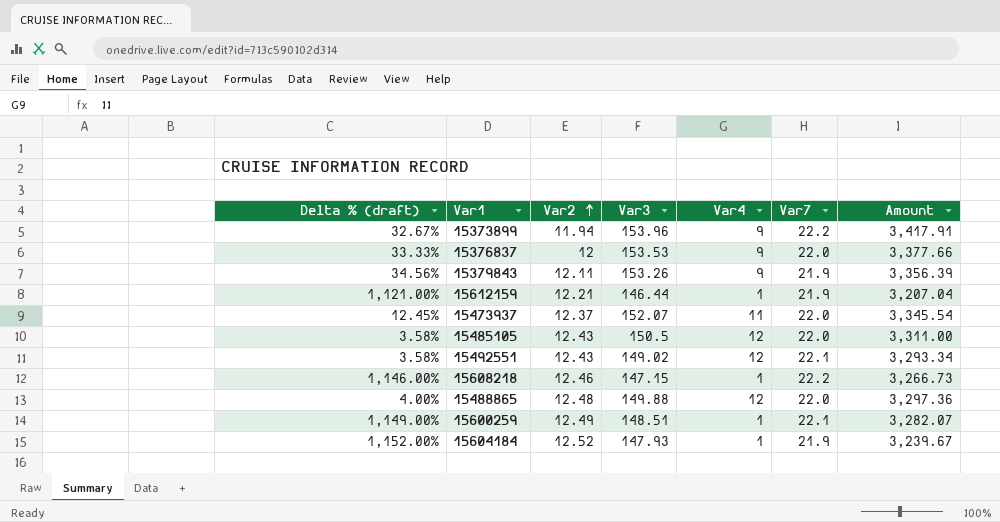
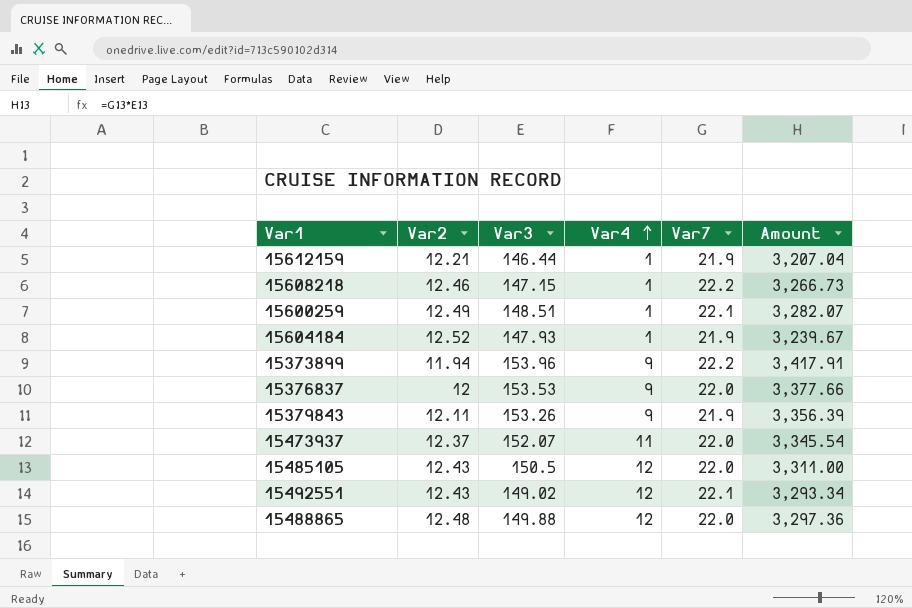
row order: Var2 ascending -> Var4 ascending
column Delta % (draft) | formula: ([Var2] - [Var4]) / [Var4] -> none

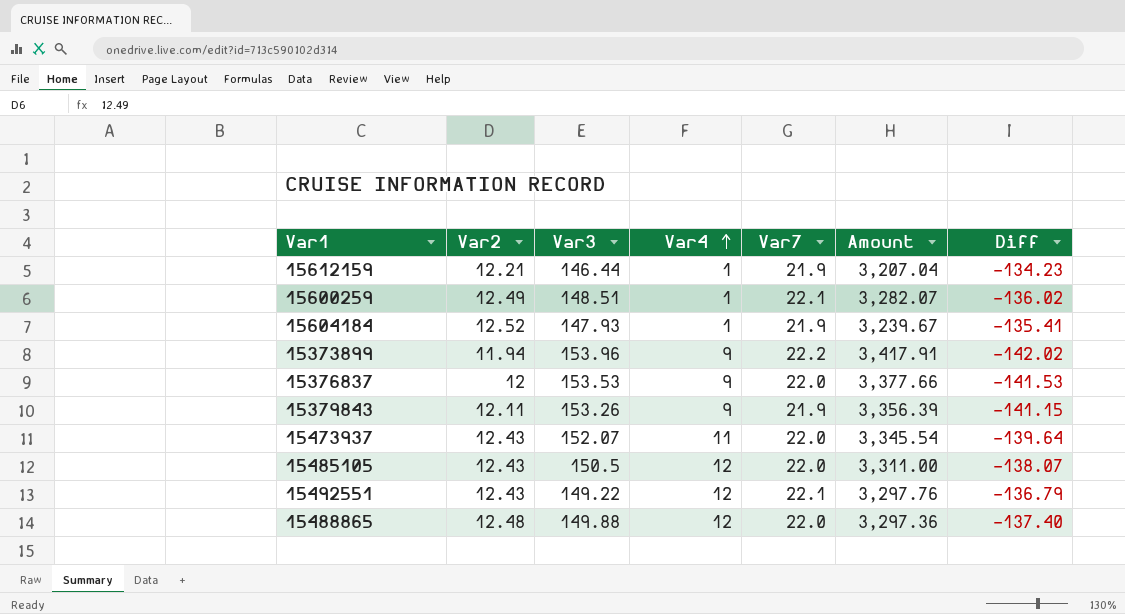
column Diff | formula: none -> [Var2] - [Var3]
row 15608218: 12.46 | 147.15 | 1 | 22.2 | 3,266.73 -> none
15473937 | Var2: 12.37 -> 12.43
15492551 | Var3: 149.02 -> 149.22
15492551 | Amount: 3,293.34 -> 3,297.76

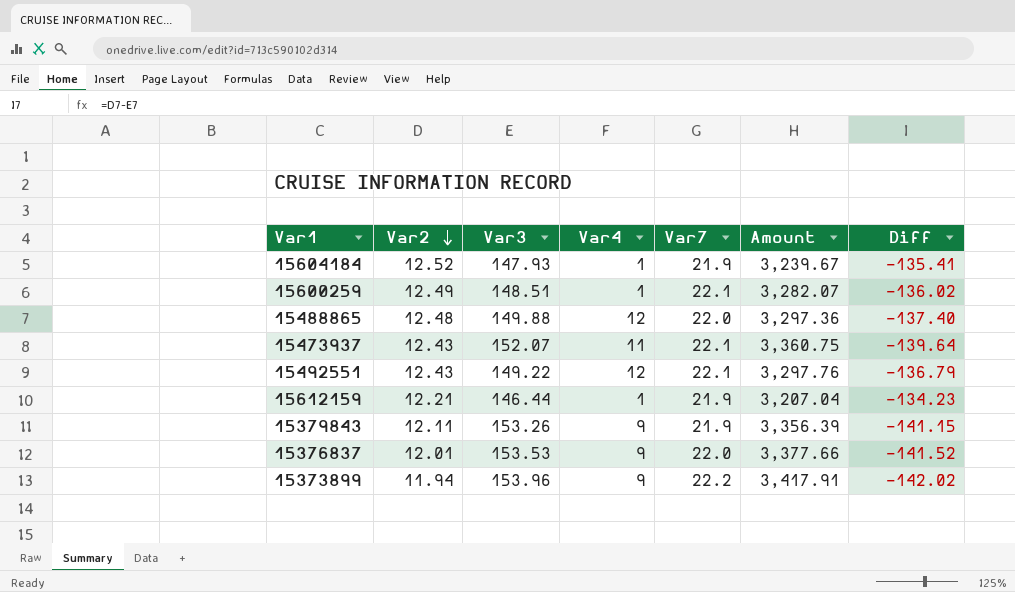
row order: Var4 ascending -> Var2 descending
row 15485105: 12.43 | 150.5 | 12 | 22.0 | 3,311.00 | -138.07 -> none
15473937 | Var7: 22.0 -> 22.1
15473937 | Amount: 3,345.54 -> 3,360.75
15376837 | Var2: 12 -> 12.01
15376837 | Diff: -141.53 -> -141.52

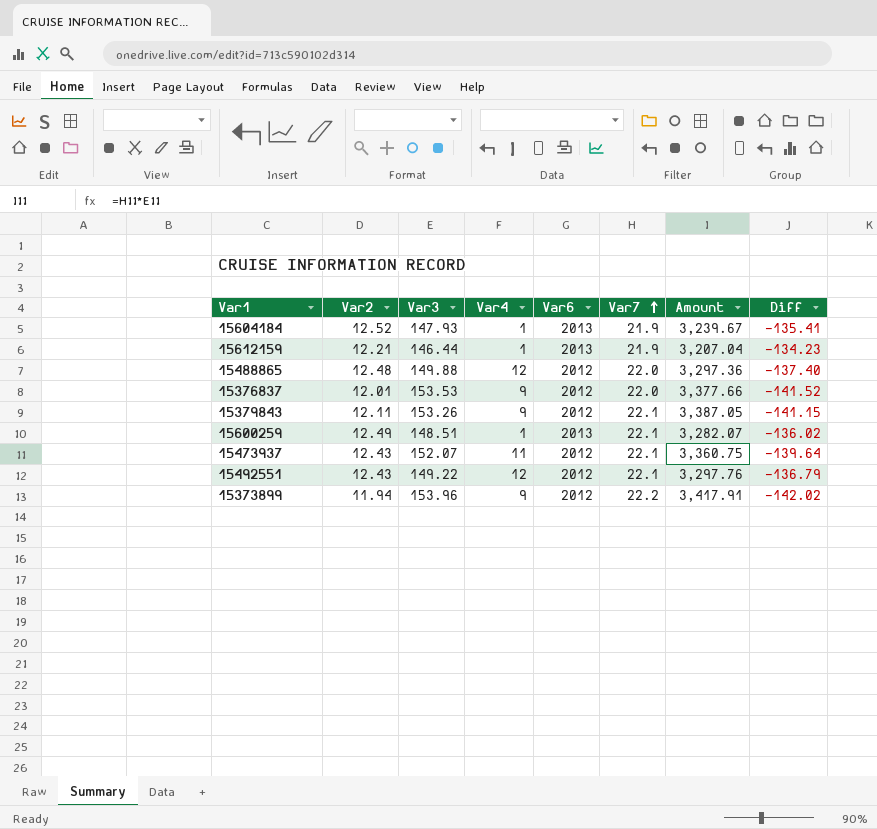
row order: Var2 descending -> Var7 ascending
column Var6 | position: none -> 5
15379843 | Var7: 21.9 -> 22.1
15379843 | Amount: 3,356.39 -> 3,387.05

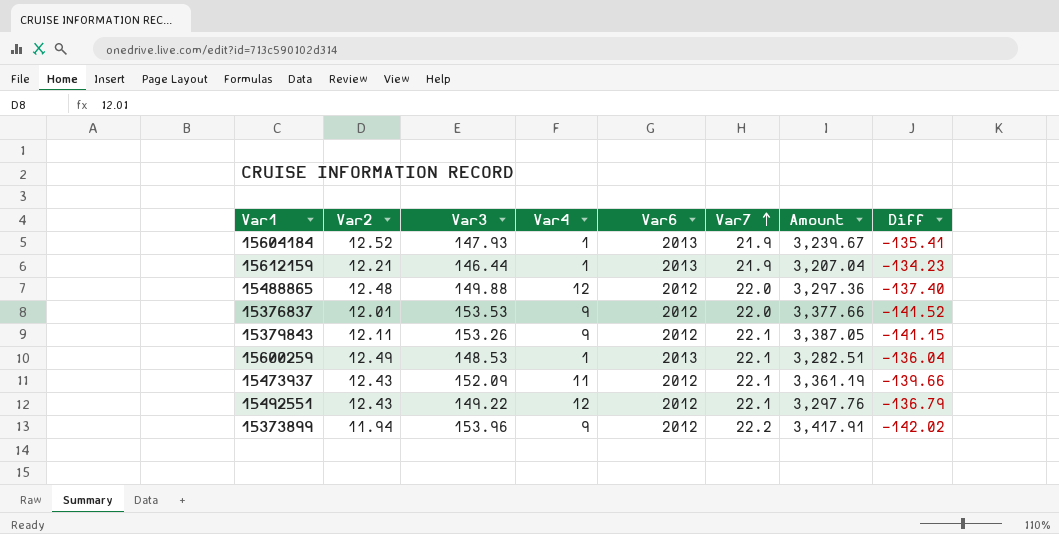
15600259 | Var3: 148.51 -> 148.53
15600259 | Amount: 3,282.07 -> 3,282.51
15600259 | Diff: -136.02 -> -136.04
15473937 | Var3: 152.07 -> 152.09
15473937 | Amount: 3,360.75 -> 3,361.19
15473937 | Diff: -139.64 -> -139.66

